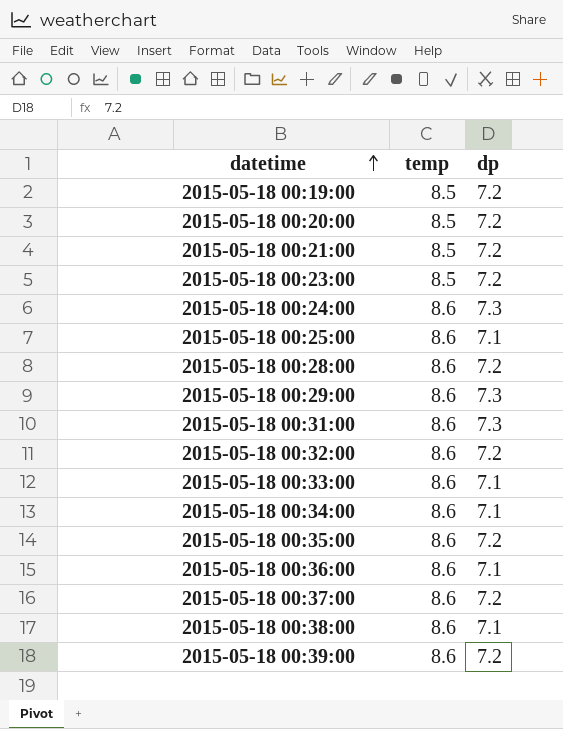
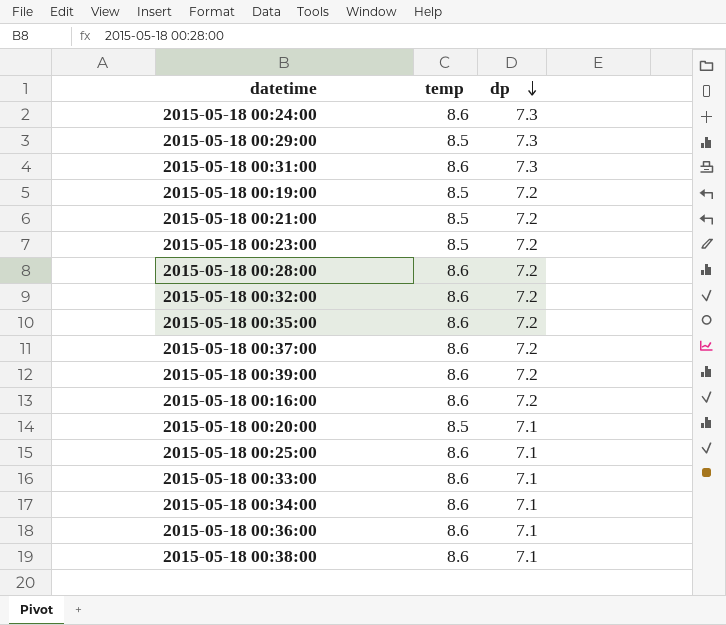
row order: datetime ascending -> dp descending
2015-05-18 00:29:00 | temp: 8.6 -> 8.5
row 2015-05-18 00:16:00: none -> 8.6 | 7.2
2015-05-18 00:20:00 | dp: 7.2 -> 7.1

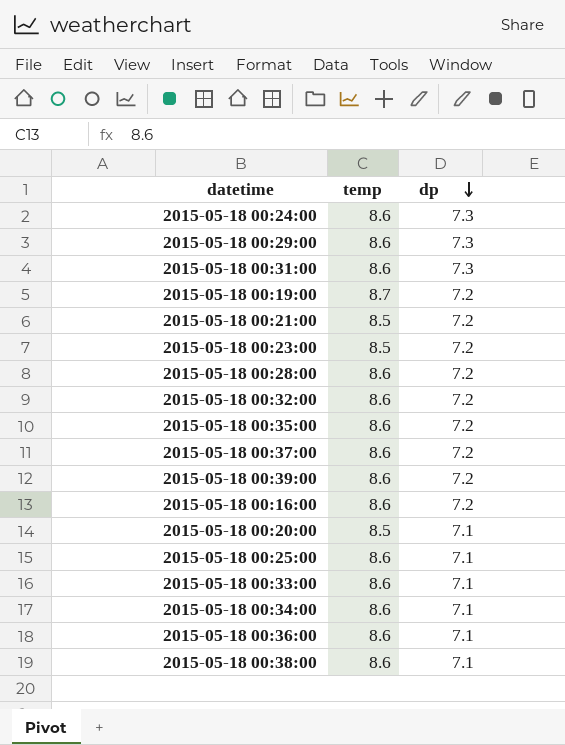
2015-05-18 00:29:00 | temp: 8.5 -> 8.6
2015-05-18 00:19:00 | temp: 8.5 -> 8.7

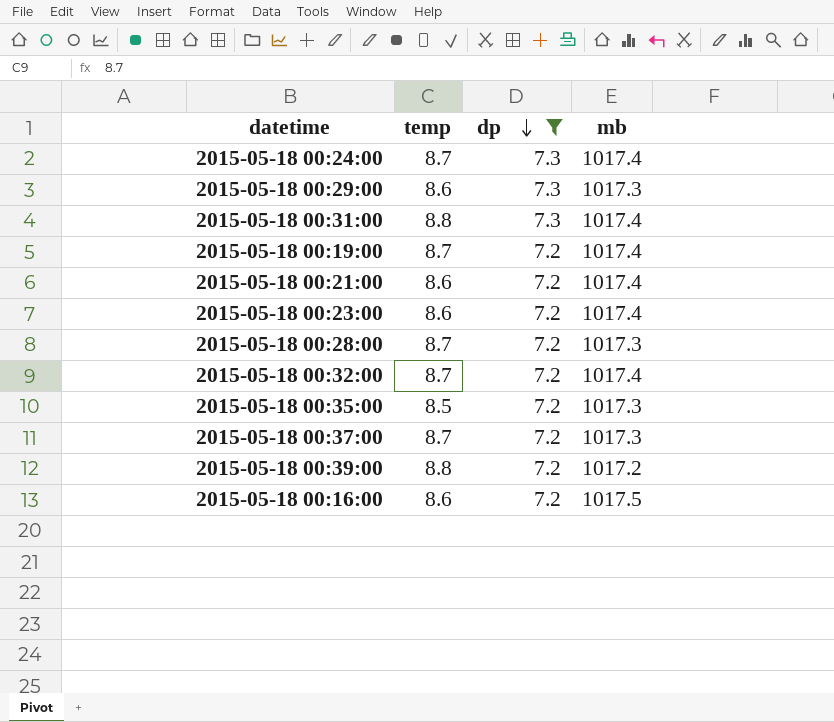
filter: none -> dp != 7.1
column mb | position: none -> 4
2015-05-18 00:24:00 | temp: 8.6 -> 8.7
2015-05-18 00:31:00 | temp: 8.6 -> 8.8
2015-05-18 00:21:00 | temp: 8.5 -> 8.6
2015-05-18 00:23:00 | temp: 8.5 -> 8.6
2015-05-18 00:28:00 | temp: 8.6 -> 8.7
2015-05-18 00:32:00 | temp: 8.6 -> 8.7
2015-05-18 00:35:00 | temp: 8.6 -> 8.5
2015-05-18 00:37:00 | temp: 8.6 -> 8.7
2015-05-18 00:39:00 | temp: 8.6 -> 8.8

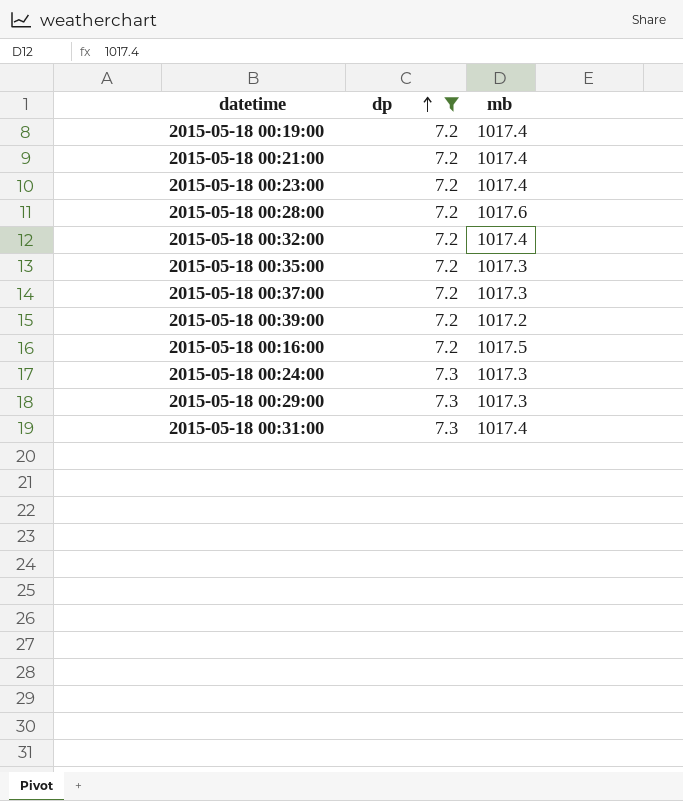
row order: dp descending -> dp ascending
column temp | position: 2 -> none
2015-05-18 00:28:00 | mb: 1017.3 -> 1017.6
2015-05-18 00:24:00 | mb: 1017.4 -> 1017.3

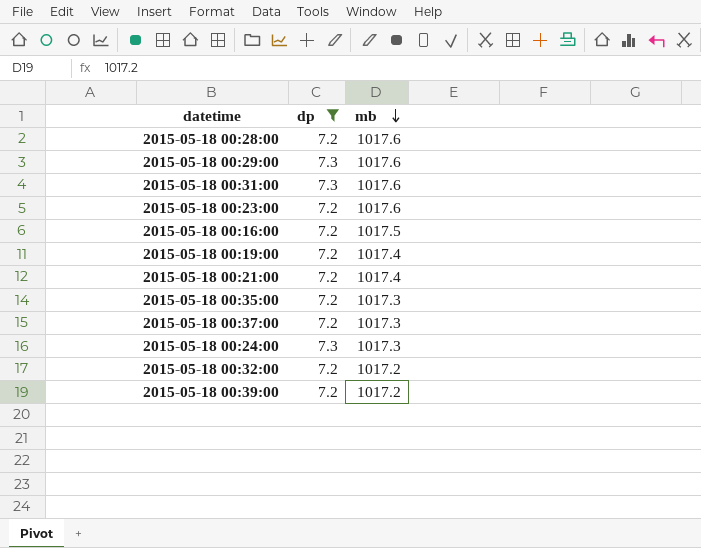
row order: dp ascending -> mb descending
2015-05-18 00:29:00 | mb: 1017.3 -> 1017.6
2015-05-18 00:31:00 | mb: 1017.4 -> 1017.6
2015-05-18 00:23:00 | mb: 1017.4 -> 1017.6
2015-05-18 00:32:00 | mb: 1017.4 -> 1017.2

